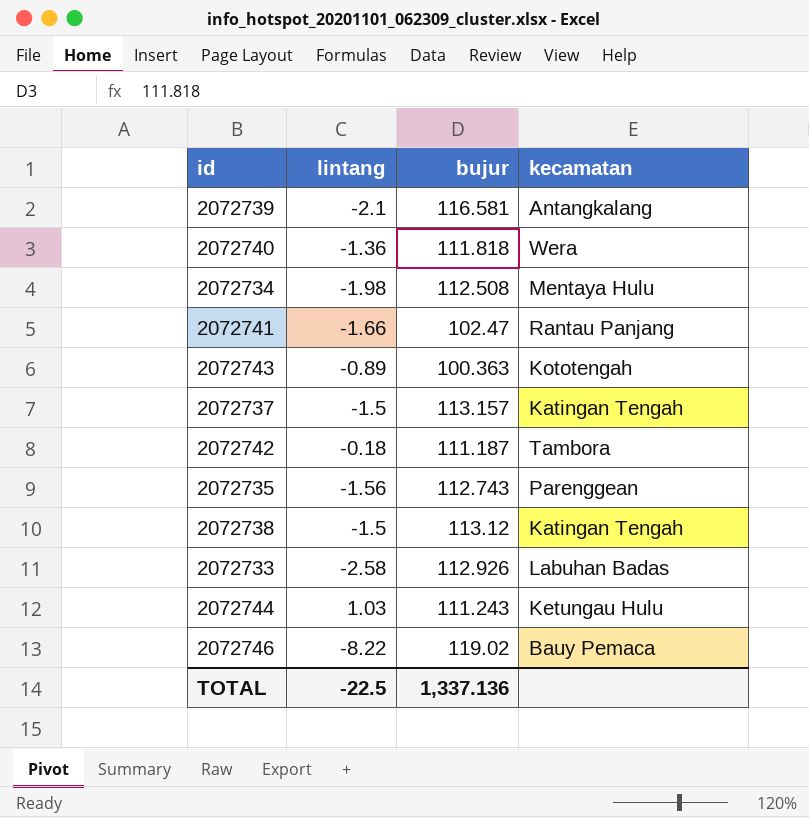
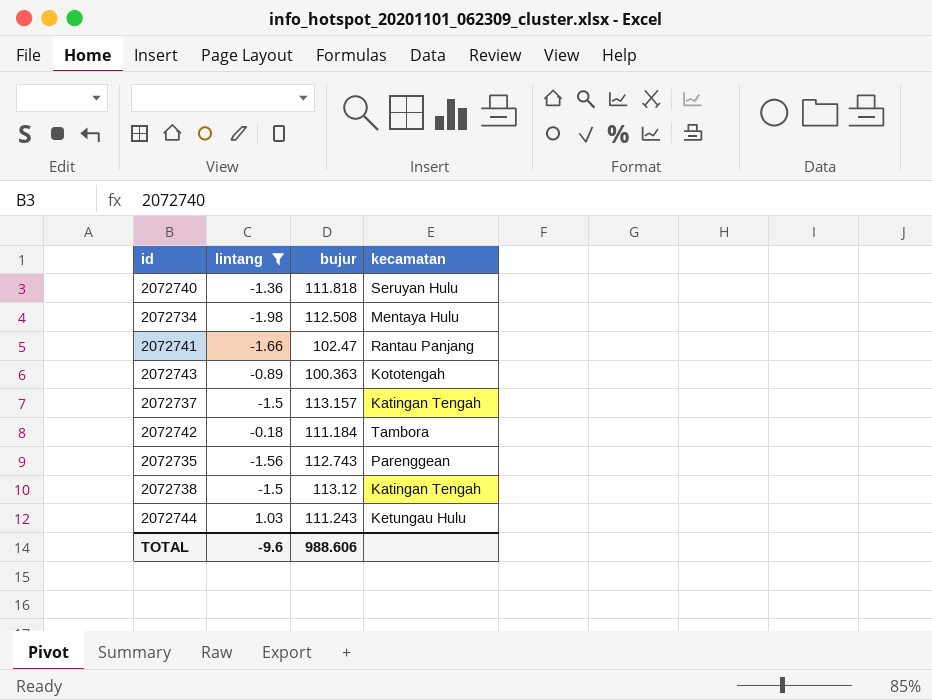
filter: none -> lintang >= -1.98
2072740 | kecamatan: Wera -> Seruyan Hulu
2072742 | bujur: 111.187 -> 111.184
TOTAL | lintang: -22.5 -> -9.6
TOTAL | bujur: 1,337.136 -> 988.606

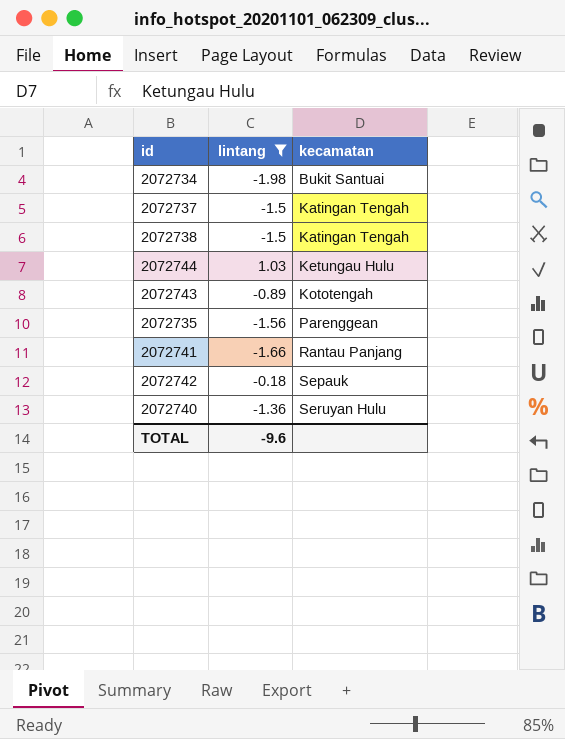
row order: none -> kecamatan ascending
column bujur | position: 3 -> none
2072734 | kecamatan: Mentaya Hulu -> Bukit Santuai
2072742 | kecamatan: Tambora -> Sepauk

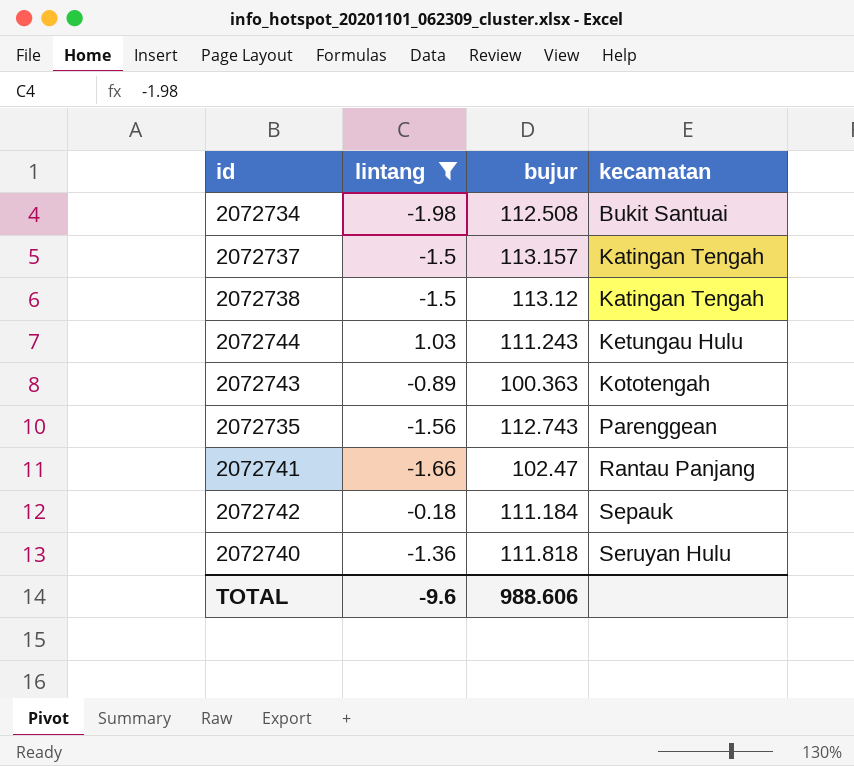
column bujur | position: none -> 3

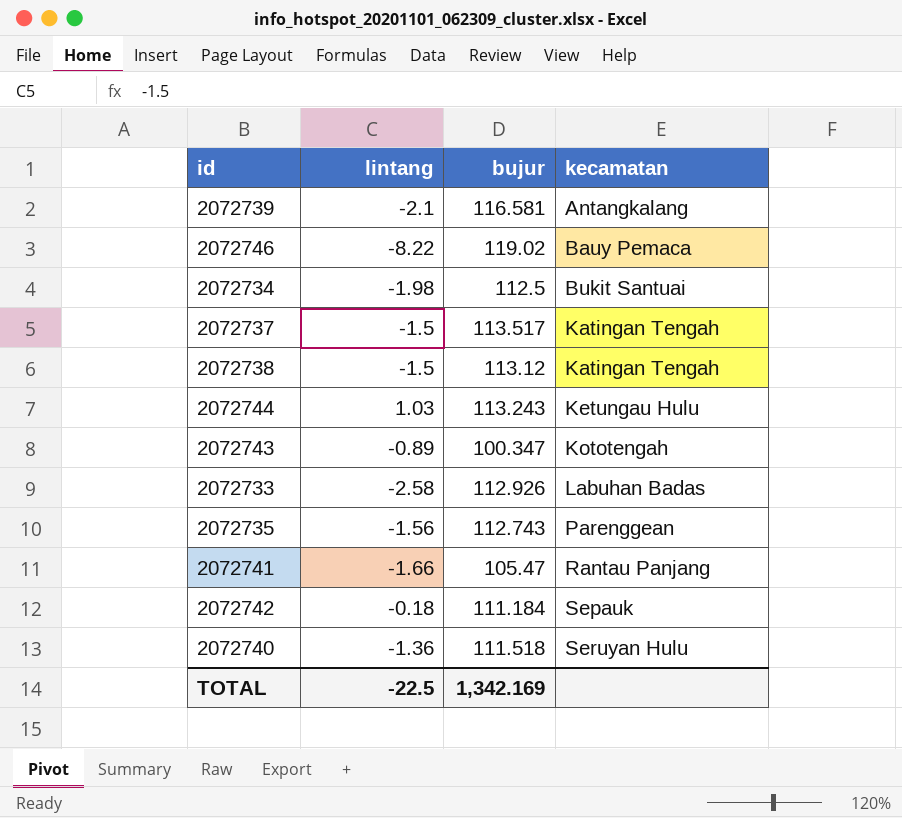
filter: lintang >= -1.98 -> none
2072734 | bujur: 112.508 -> 112.5
2072737 | bujur: 113.157 -> 113.517
2072744 | bujur: 111.243 -> 113.243
2072743 | bujur: 100.363 -> 100.347
2072741 | bujur: 102.47 -> 105.47
2072740 | bujur: 111.818 -> 111.518
TOTAL | lintang: -9.6 -> -22.5
TOTAL | bujur: 988.606 -> 1,342.169

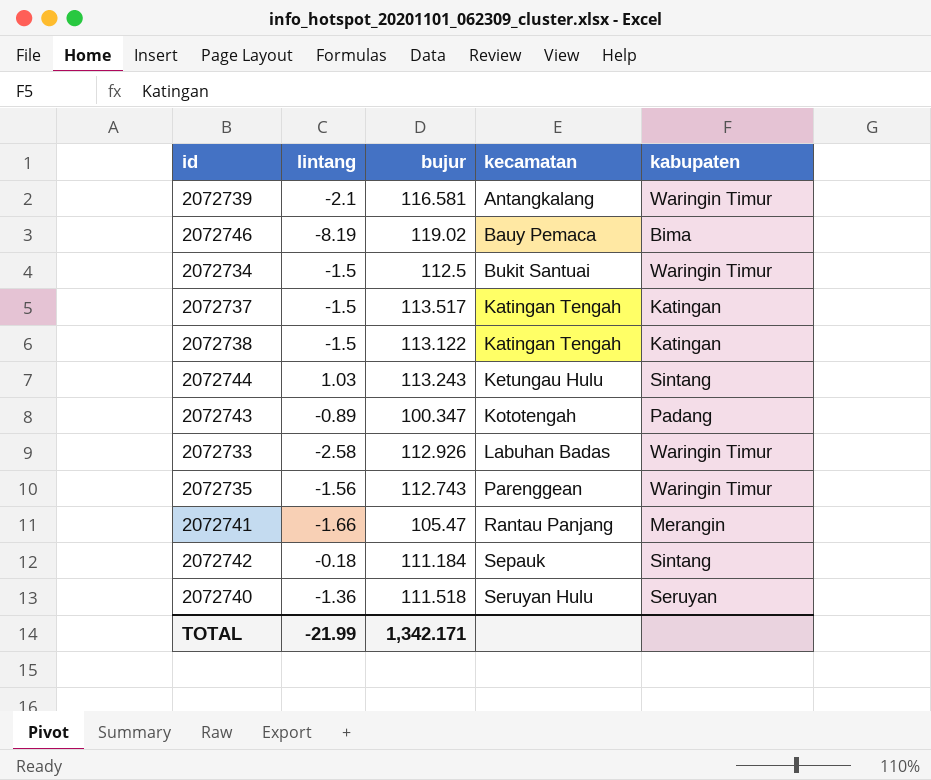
column kabupaten | position: none -> 5
2072746 | lintang: -8.22 -> -8.19
2072734 | lintang: -1.98 -> -1.5
2072738 | bujur: 113.12 -> 113.122
TOTAL | lintang: -22.5 -> -21.99
TOTAL | bujur: 1,342.169 -> 1,342.171

